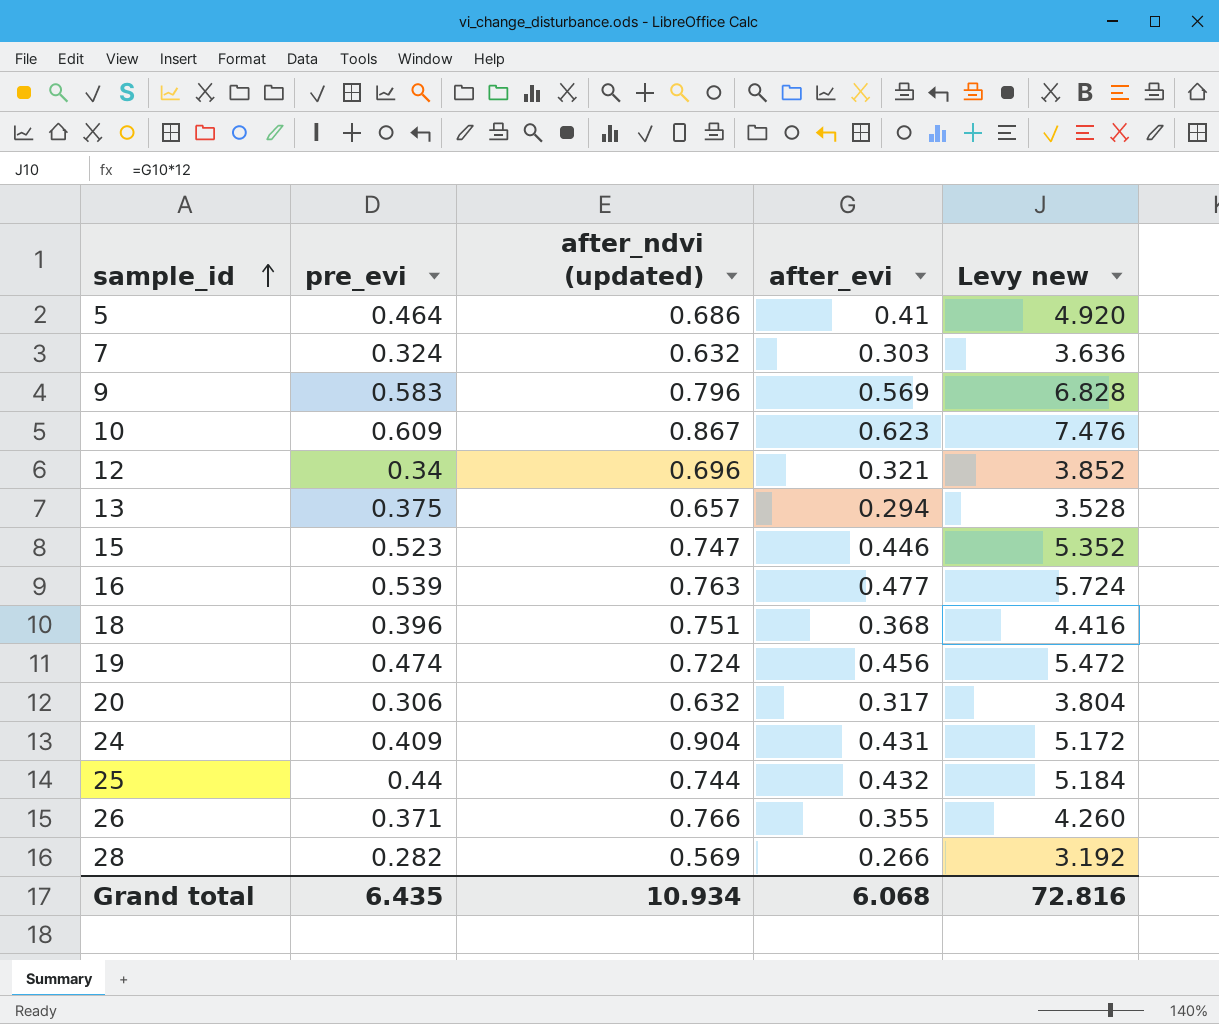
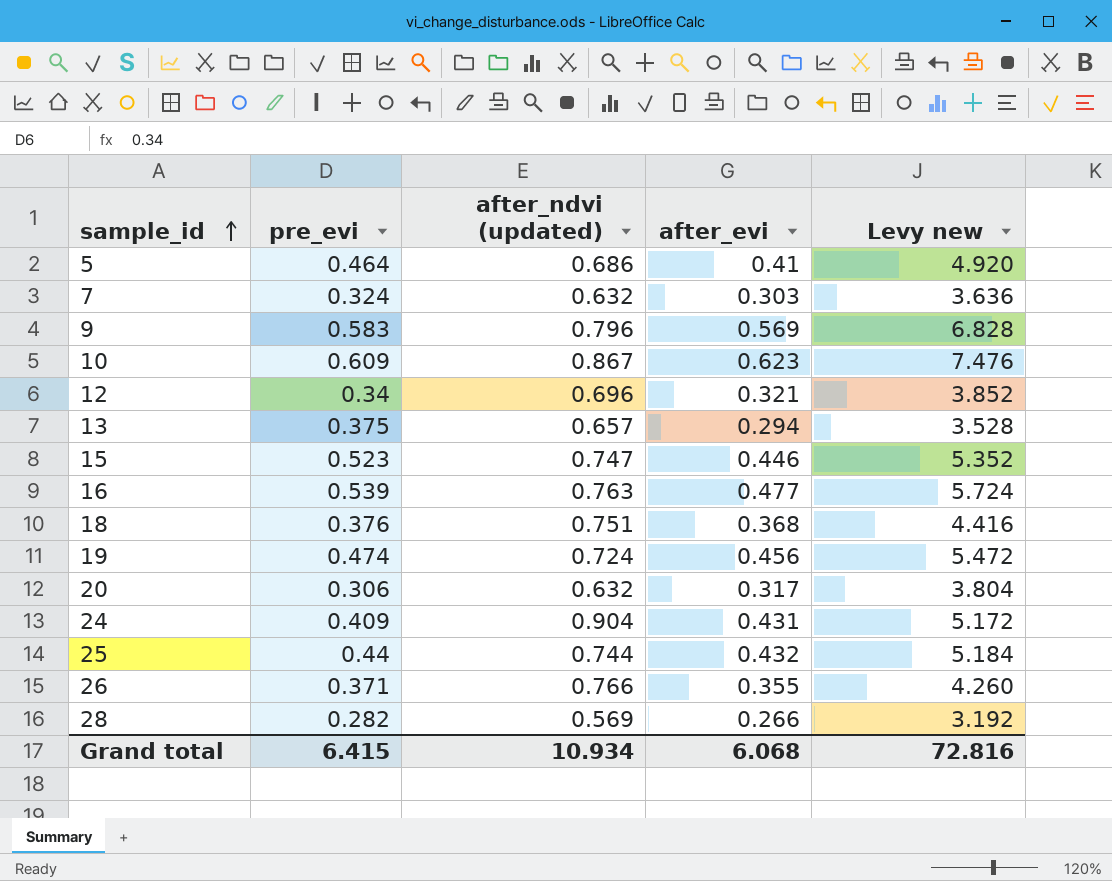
18 | pre_evi: 0.396 -> 0.376
Grand total | pre_evi: 6.435 -> 6.415

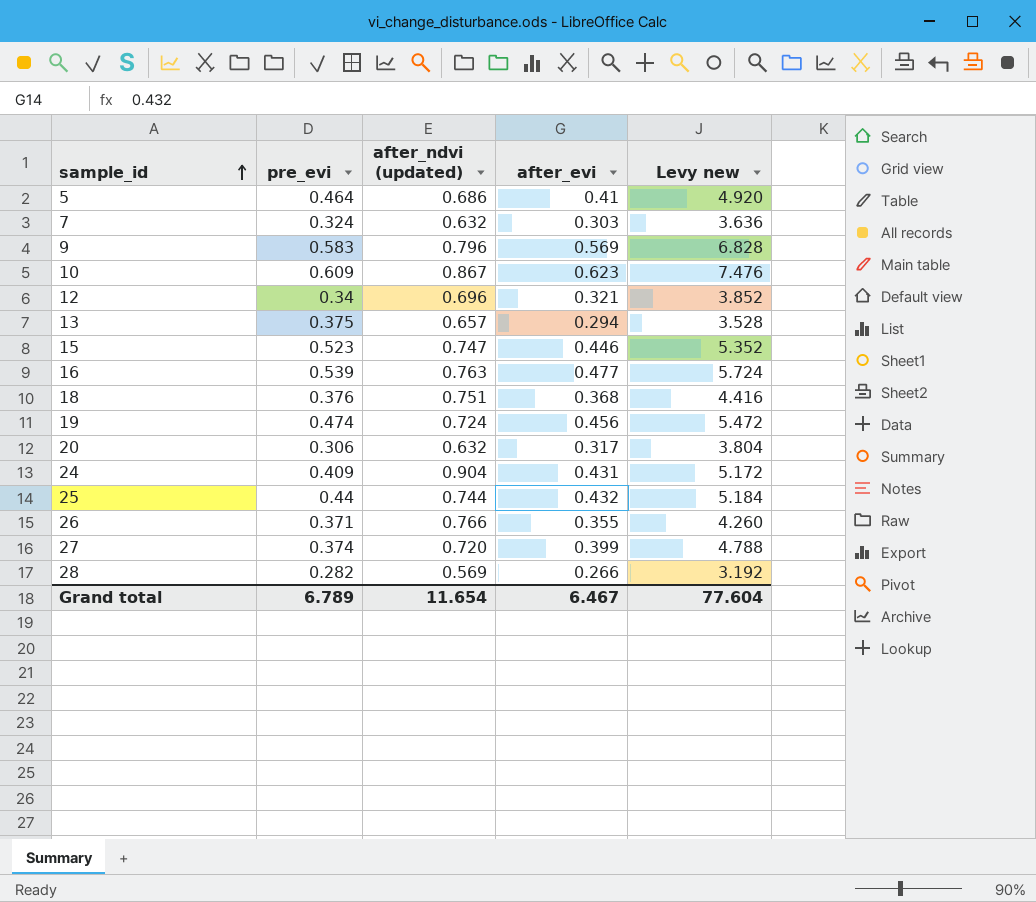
row 27: none -> 0.374 | 0.720 | 0.399 | 4.788
Grand total | pre_evi: 6.415 -> 6.789
Grand total | after_ndvi (updated): 10.934 -> 11.654
Grand total | after_evi: 6.068 -> 6.467
Grand total | Levy new: 72.816 -> 77.604

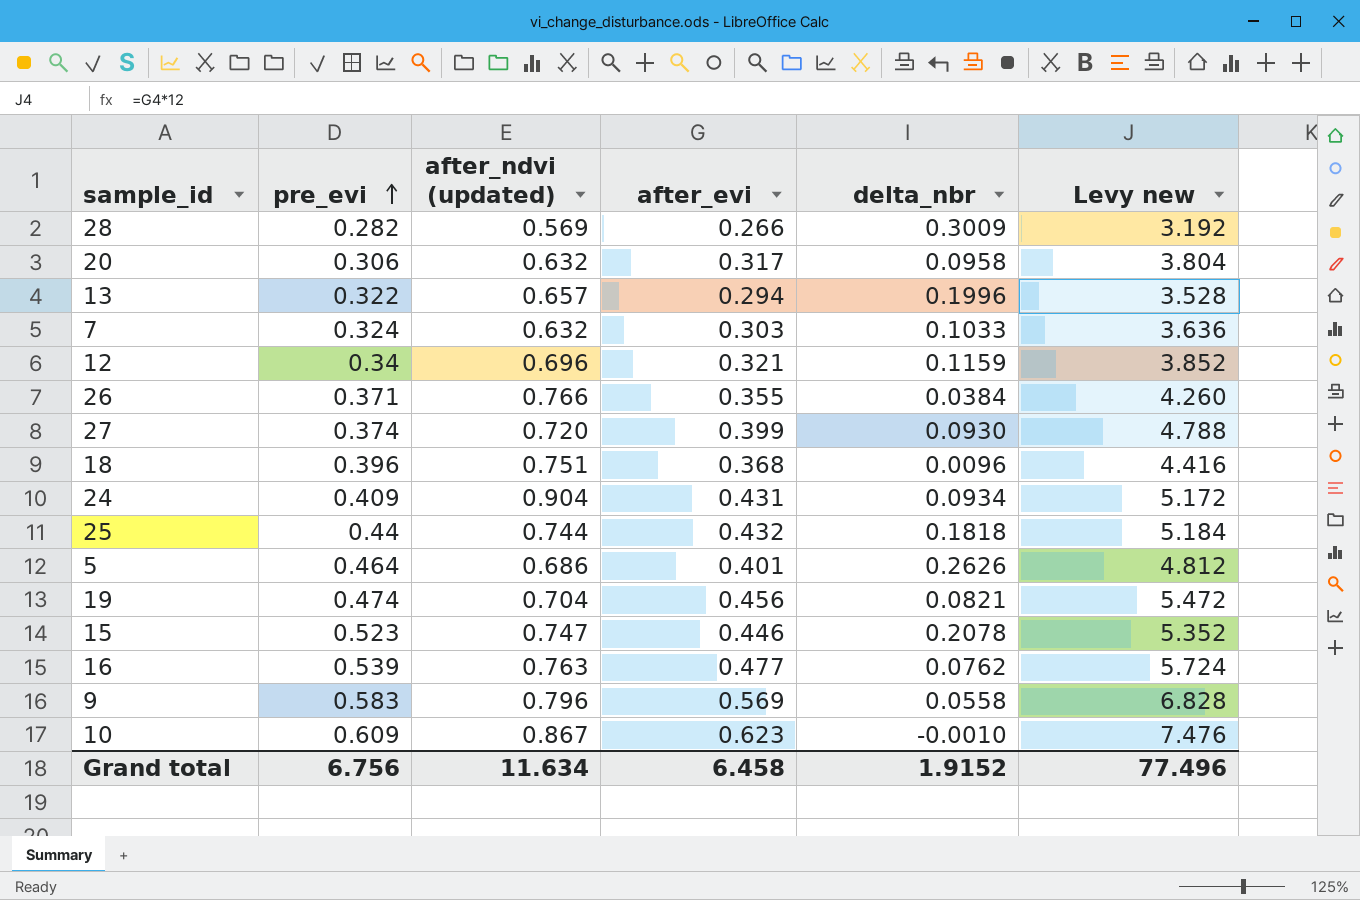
row order: sample_id ascending -> pre_evi ascending
column delta_nbr | position: none -> 5
13 | pre_evi: 0.375 -> 0.322
18 | pre_evi: 0.376 -> 0.396
5 | after_evi: 0.41 -> 0.401
5 | Levy new: 4.920 -> 4.812
19 | after_ndvi (updated): 0.724 -> 0.704
Grand total | pre_evi: 6.789 -> 6.756
Grand total | after_ndvi (updated): 11.654 -> 11.634
Grand total | after_evi: 6.467 -> 6.458
Grand total | Levy new: 77.604 -> 77.496

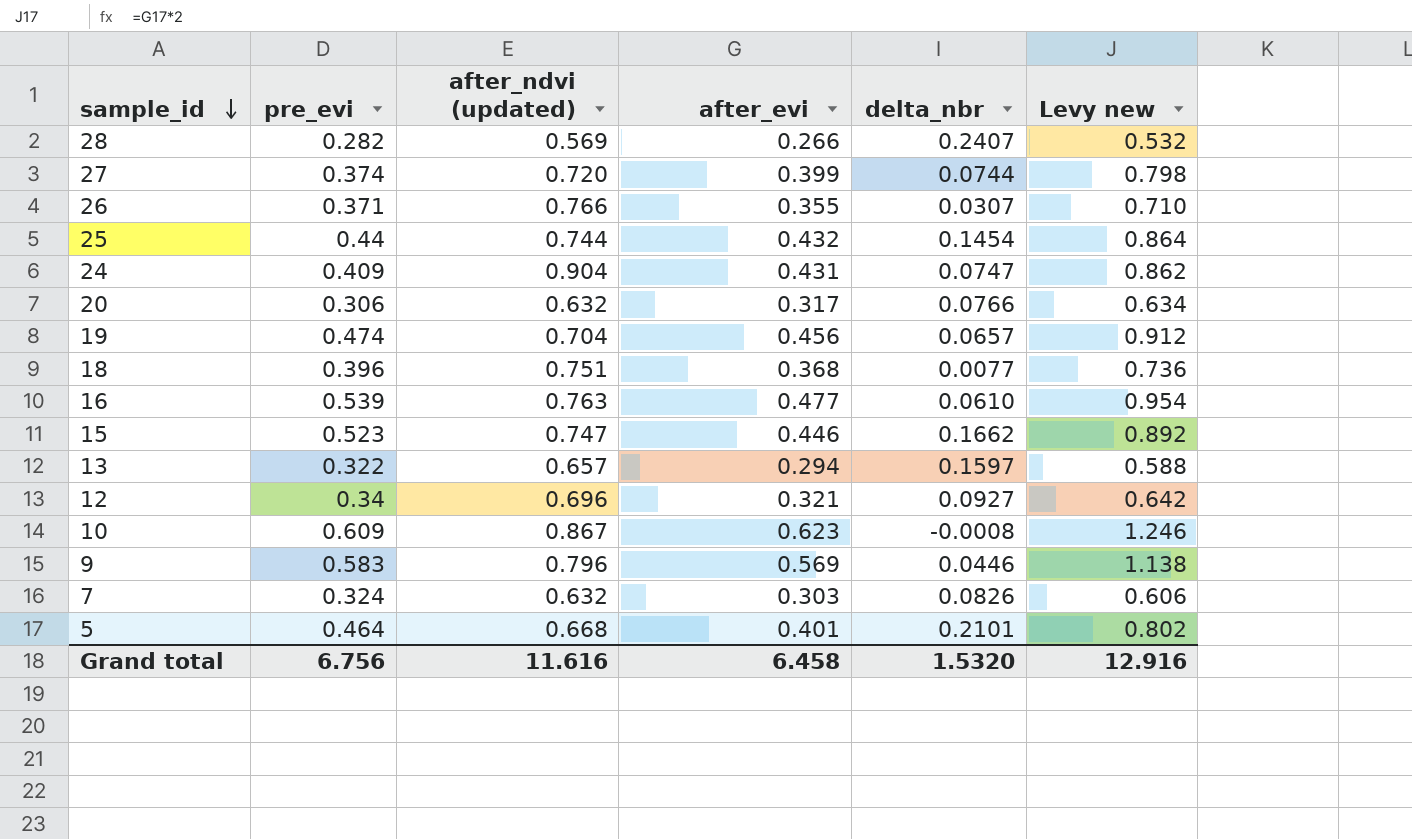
row order: pre_evi ascending -> sample_id descending
column Levy new | formula: [after_evi] * 12 -> [after_evi] * 2
28 | delta_nbr: 0.3009 -> 0.2407
27 | delta_nbr: 0.0930 -> 0.0744
26 | delta_nbr: 0.0384 -> 0.0307
25 | delta_nbr: 0.1818 -> 0.1454
24 | delta_nbr: 0.0934 -> 0.0747
20 | delta_nbr: 0.0958 -> 0.0766
19 | delta_nbr: 0.0821 -> 0.0657
18 | delta_nbr: 0.0096 -> 0.0077
16 | delta_nbr: 0.0762 -> 0.0610
15 | delta_nbr: 0.2078 -> 0.1662
13 | delta_nbr: 0.1996 -> 0.1597
12 | delta_nbr: 0.1159 -> 0.0927
10 | delta_nbr: -0.0010 -> -0.0008
9 | delta_nbr: 0.0558 -> 0.0446
7 | delta_nbr: 0.1033 -> 0.0826
5 | after_ndvi (updated): 0.686 -> 0.668
5 | delta_nbr: 0.2626 -> 0.2101
Grand total | after_ndvi (updated): 11.634 -> 11.616
Grand total | delta_nbr: 1.9152 -> 1.5320
Grand total | Levy new: 77.496 -> 12.916

